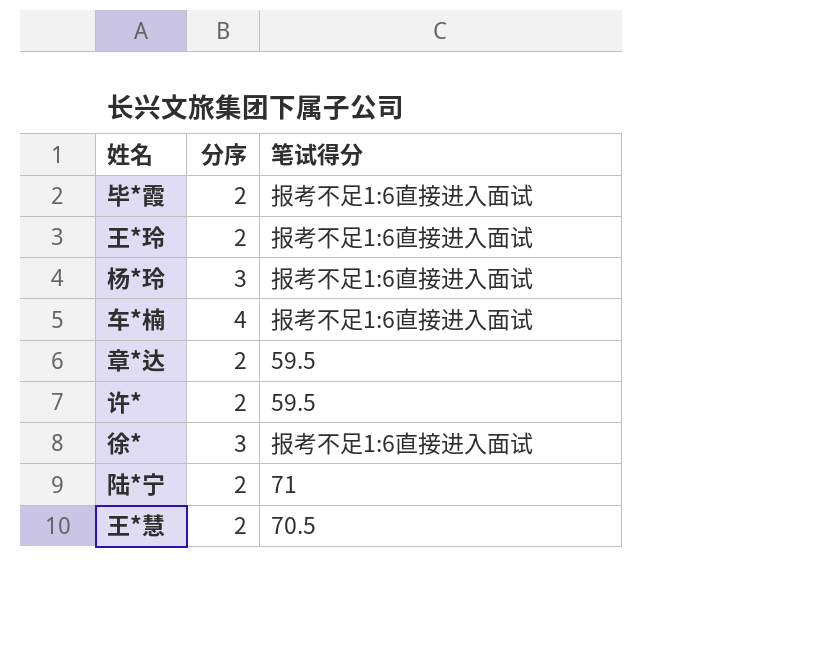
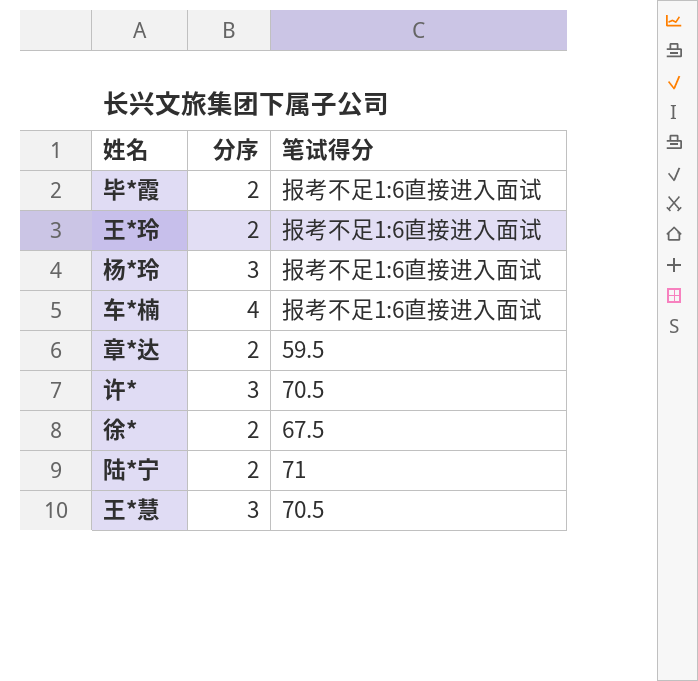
许* | 分序: 2 -> 3
许* | 笔试得分: 59.5 -> 70.5
徐* | 分序: 3 -> 2
徐* | 笔试得分: 报考不足1:6直接进入面试 -> 67.5
王*慧 | 分序: 2 -> 3

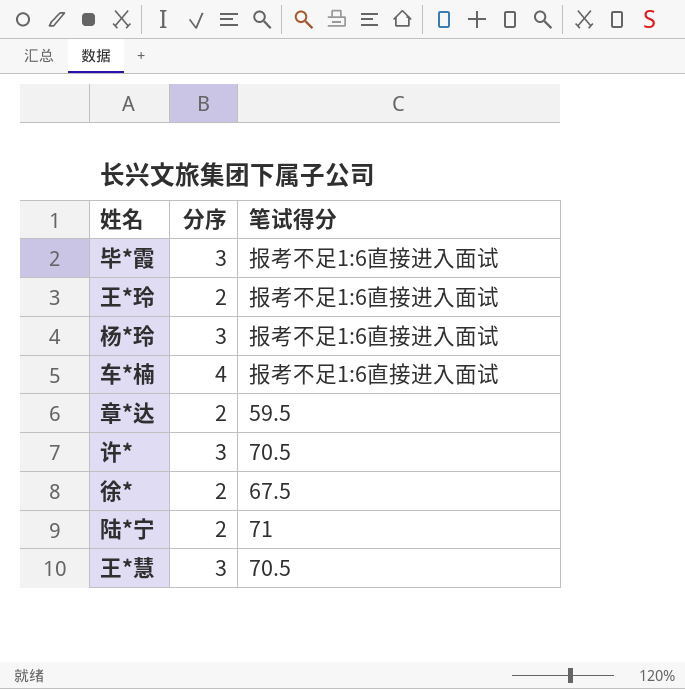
毕*霞 | 分序: 2 -> 3

